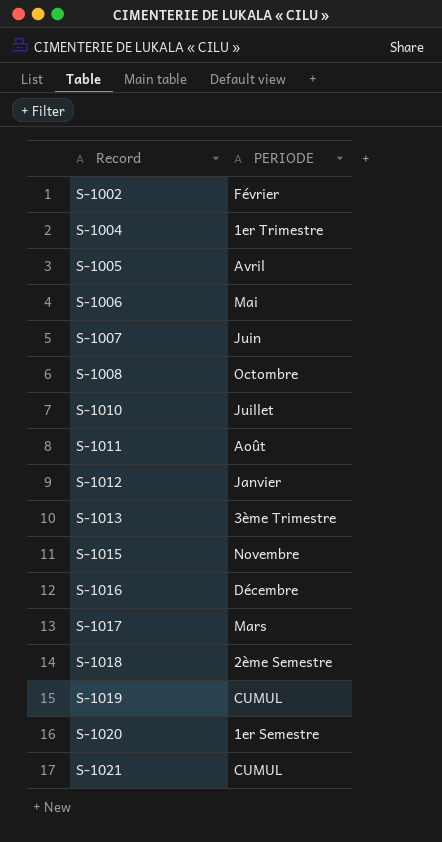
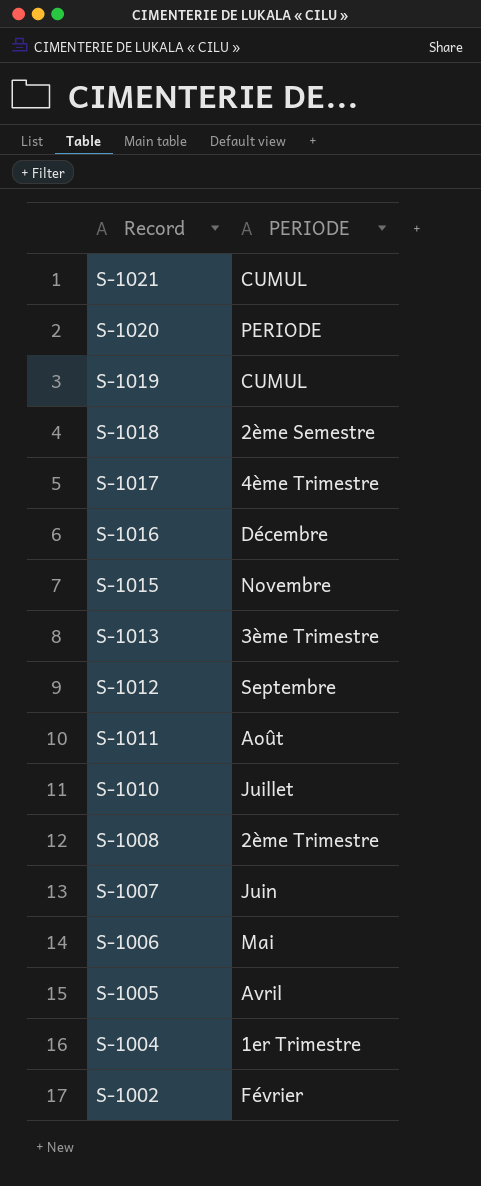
row order: Record ascending -> Record descending
S-1020 | PERIODE: 1er Semestre -> PERIODE
S-1017 | PERIODE: Mars -> 4ème Trimestre
S-1012 | PERIODE: Janvier -> Septembre
S-1008 | PERIODE: Octombre -> 2ème Trimestre

